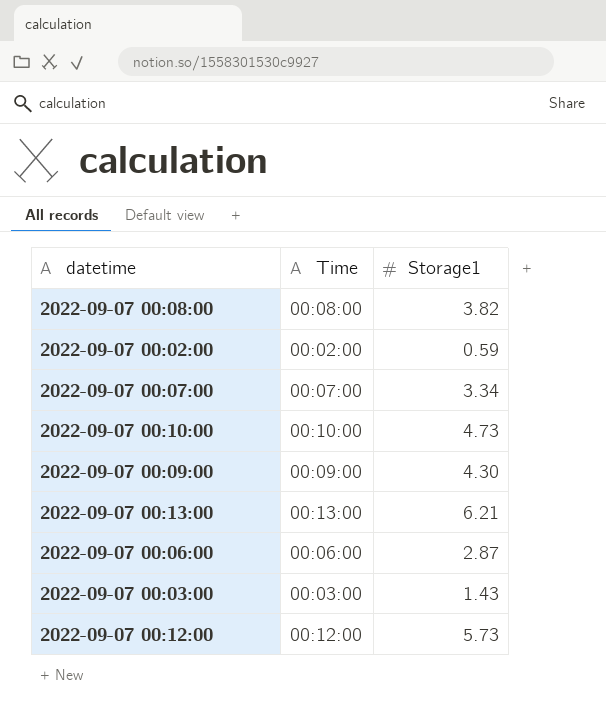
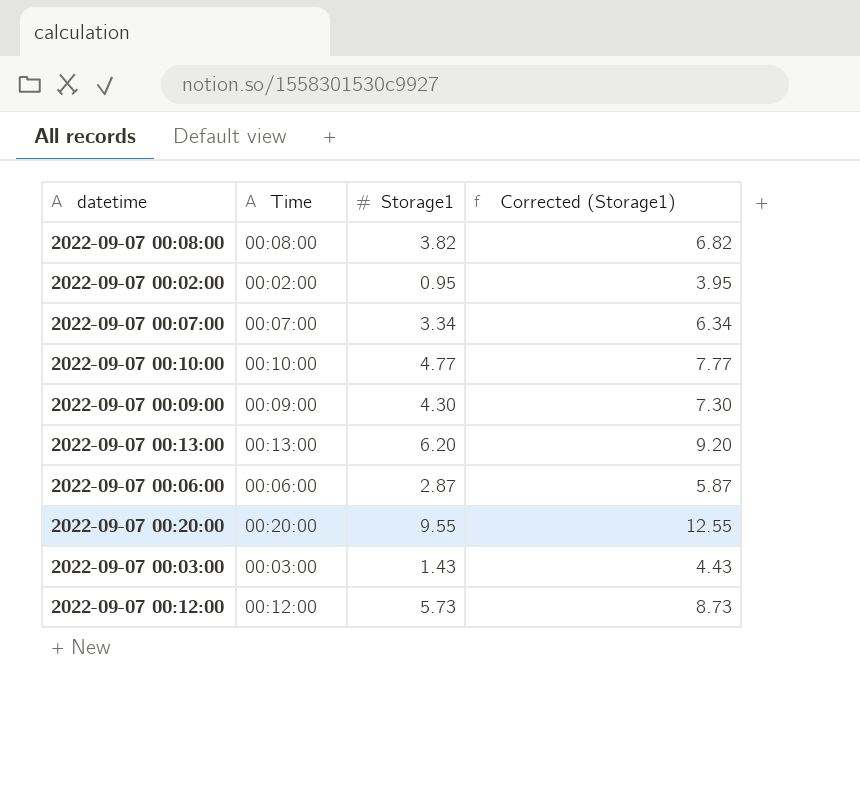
column Corrected (Storage1) | formula: none -> [Storage1] + 3
2022-09-07 00:02:00 | Storage1: 0.59 -> 0.95
2022-09-07 00:10:00 | Storage1: 4.73 -> 4.77
2022-09-07 00:13:00 | Storage1: 6.21 -> 6.20
row 2022-09-07 00:20:00: none -> 00:20:00 | 9.55 | 12.55

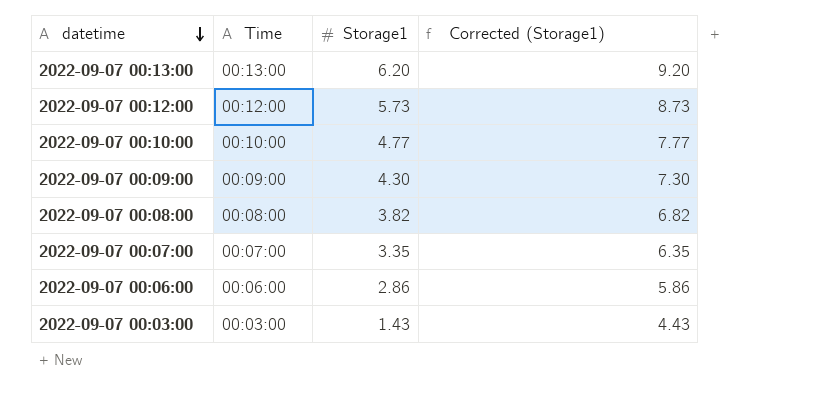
row order: none -> datetime descending
row 2022-09-07 00:02:00: 00:02:00 | 0.95 | 3.95 -> none
row 2022-09-07 00:20:00: 00:20:00 | 9.55 | 12.55 -> none
2022-09-07 00:07:00 | Storage1: 3.34 -> 3.35
2022-09-07 00:07:00 | Corrected (Storage1): 6.34 -> 6.35
2022-09-07 00:06:00 | Storage1: 2.87 -> 2.86
2022-09-07 00:06:00 | Corrected (Storage1): 5.87 -> 5.86

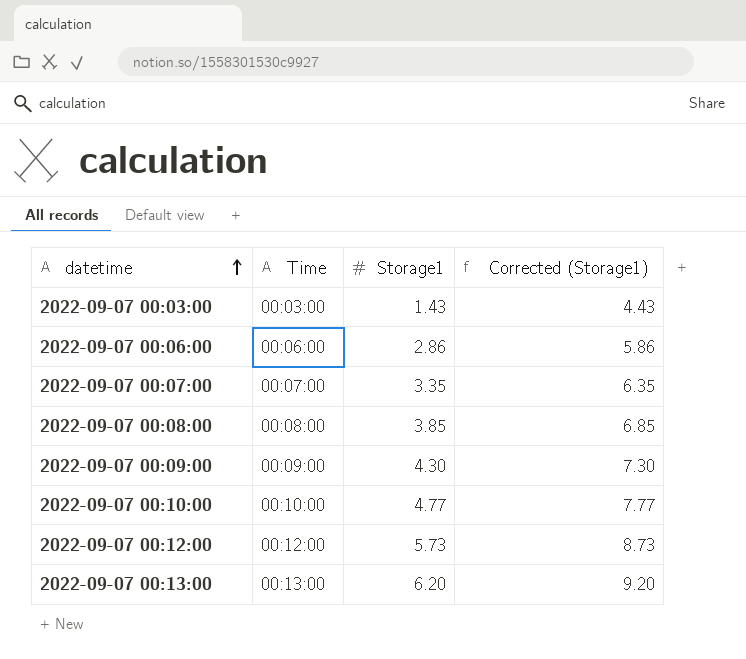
row order: datetime descending -> datetime ascending
2022-09-07 00:08:00 | Storage1: 3.82 -> 3.85
2022-09-07 00:08:00 | Corrected (Storage1): 6.82 -> 6.85

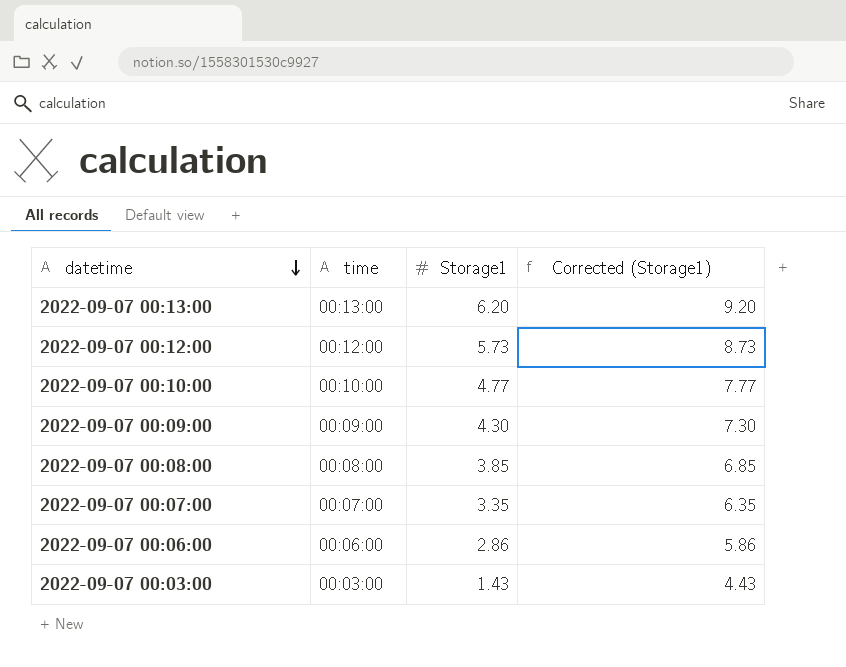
row order: datetime ascending -> datetime descending
column name: Time -> time

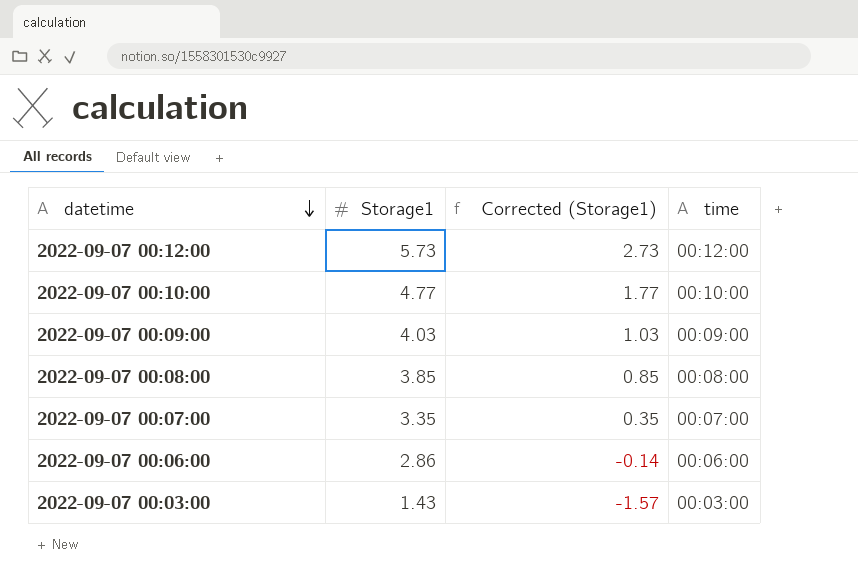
column Corrected (Storage1) | formula: [Storage1] + 3 -> [Storage1] - 3
column time | position: 2 -> 4
row 2022-09-07 00:13:00: 00:13:00 | 6.20 | 9.20 -> none
2022-09-07 00:09:00 | Storage1: 4.30 -> 4.03

